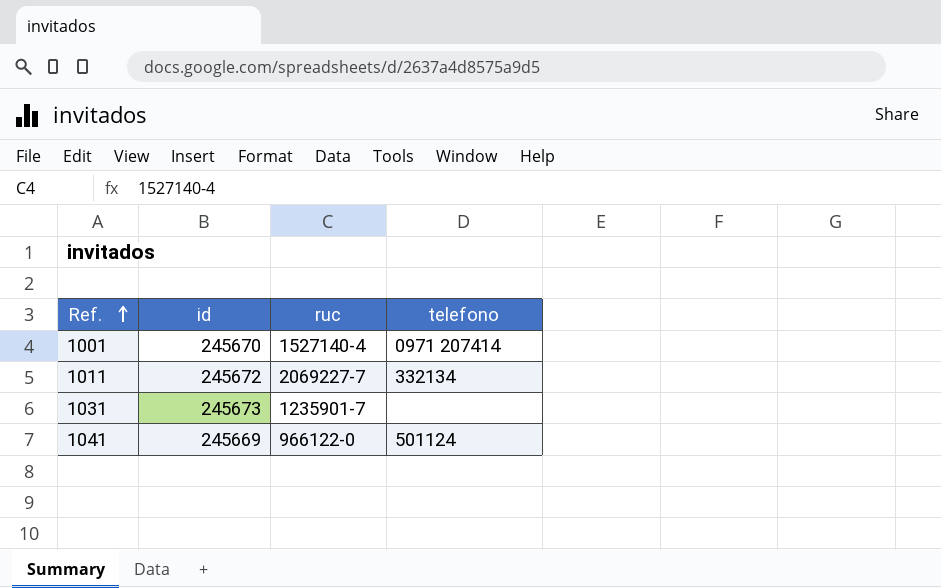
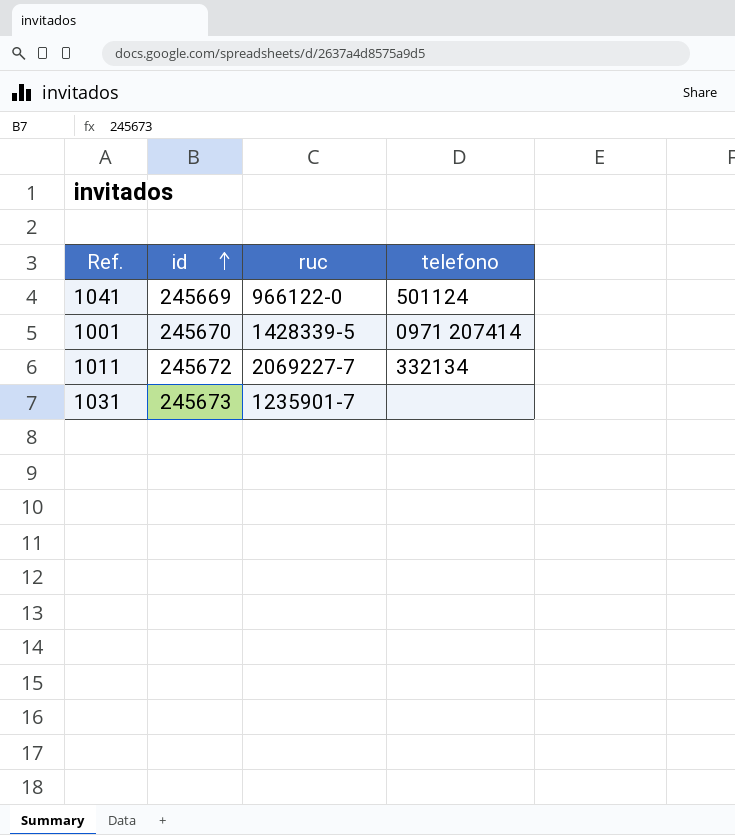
row order: Ref. ascending -> id ascending
1001 | ruc: 1527140-4 -> 1428339-5

